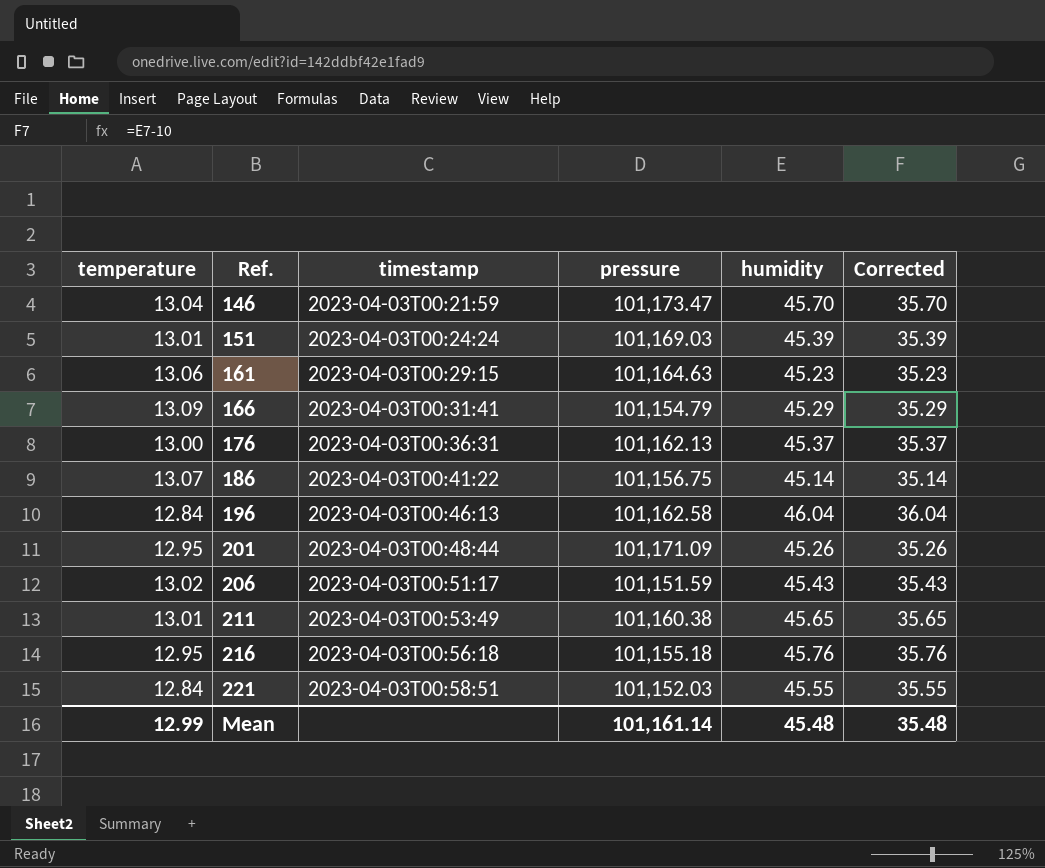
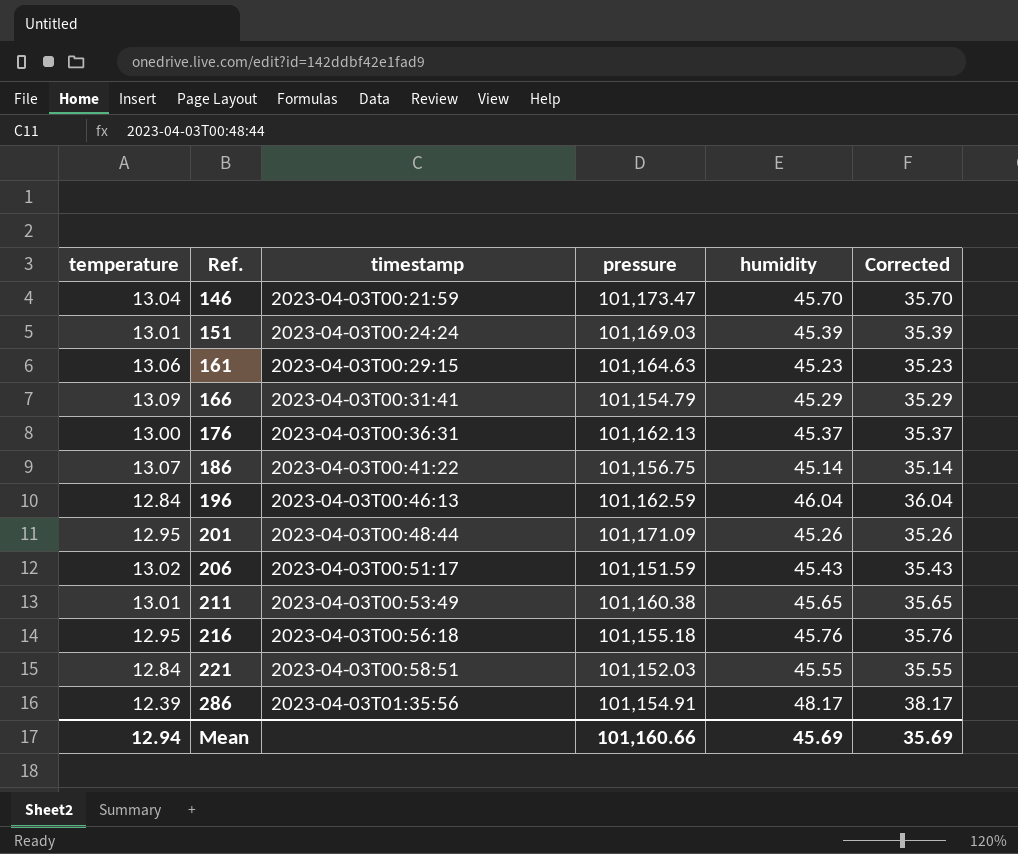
196 | pressure: 101,162.58 -> 101,162.59
row 286: none -> 12.39 | 2023-04-03T01:35:56 | 101,154.91 | 48.17 | 38.17
Mean | temperature: 12.99 -> 12.94
Mean | pressure: 101,161.14 -> 101,160.66
Mean | humidity: 45.48 -> 45.69
Mean | Corrected: 35.48 -> 35.69

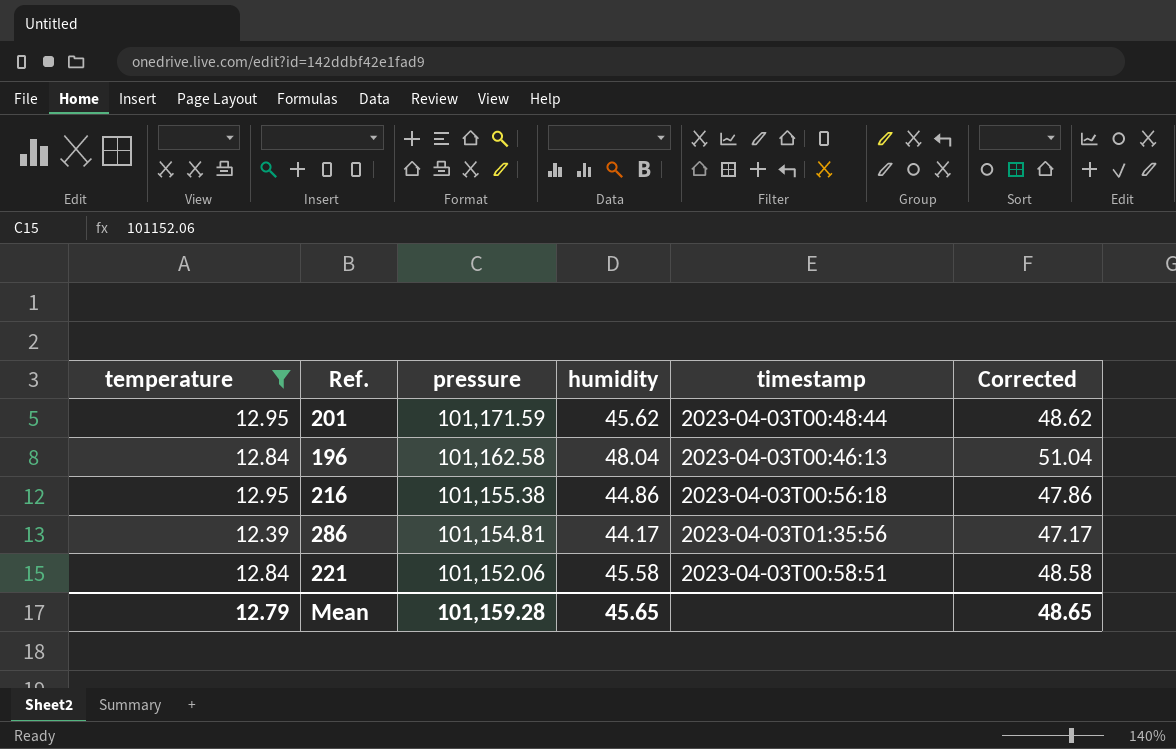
filter: none -> temperature <= 12.95
row order: Ref. ascending -> pressure descending
column timestamp | position: 3 -> 5
column Corrected | formula: [humidity] - 10 -> [humidity] + 3
201 | pressure: 101,171.09 -> 101,171.59
201 | humidity: 45.26 -> 45.62
196 | pressure: 101,162.59 -> 101,162.58
196 | humidity: 46.04 -> 48.04
216 | pressure: 101,155.18 -> 101,155.38
216 | humidity: 45.76 -> 44.86
286 | pressure: 101,154.91 -> 101,154.81
286 | humidity: 48.17 -> 44.17
221 | pressure: 101,152.03 -> 101,152.06
221 | humidity: 45.55 -> 45.58
Mean | temperature: 12.94 -> 12.79
Mean | pressure: 101,160.66 -> 101,159.28
Mean | humidity: 45.69 -> 45.65
Mean | Corrected: 35.69 -> 48.65

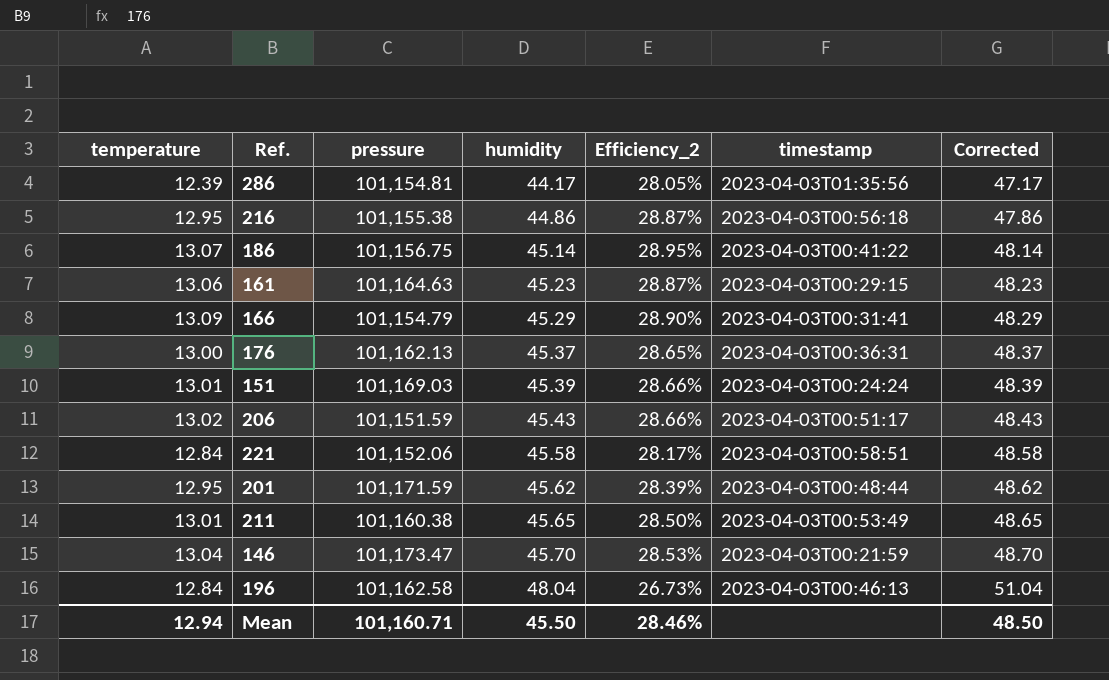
filter: temperature <= 12.95 -> none
row order: pressure descending -> humidity ascending
column Efficiency_2 | formula: none -> [temperature] / [humidity]
Mean | temperature: 12.79 -> 12.94
Mean | pressure: 101,159.28 -> 101,160.71
Mean | humidity: 45.65 -> 45.50
Mean | Corrected: 48.65 -> 48.50

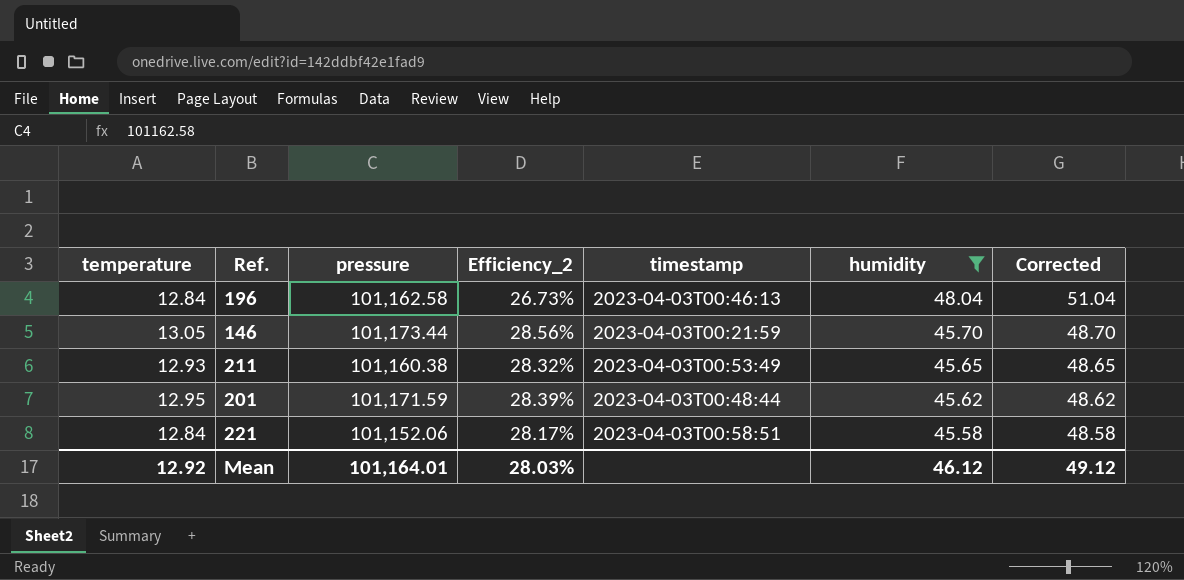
filter: none -> humidity >= 45.58
row order: humidity ascending -> humidity descending
column humidity | position: 4 -> 6
146 | temperature: 13.04 -> 13.05
146 | pressure: 101,173.47 -> 101,173.44
146 | Efficiency_2: 28.53% -> 28.56%
211 | temperature: 13.01 -> 12.93
211 | Efficiency_2: 28.50% -> 28.32%
Mean | temperature: 12.94 -> 12.92
Mean | pressure: 101,160.71 -> 101,164.01
Mean | Efficiency_2: 28.46% -> 28.03%
Mean | humidity: 45.50 -> 46.12
Mean | Corrected: 48.50 -> 49.12

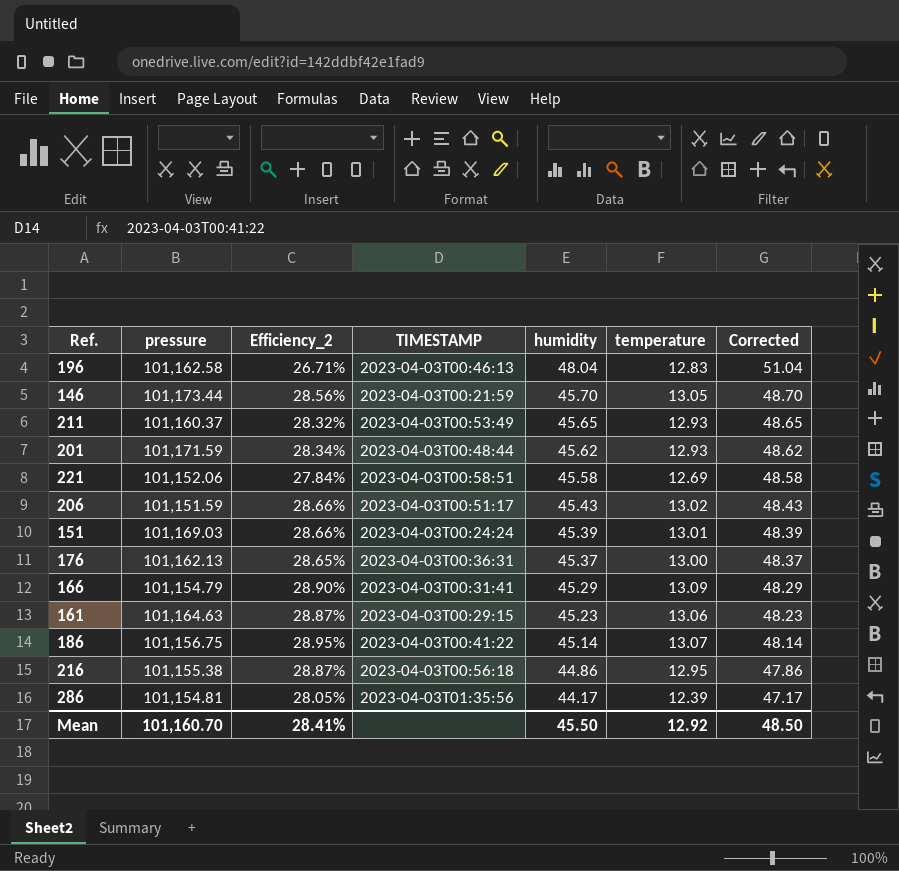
filter: humidity >= 45.58 -> none
column name: timestamp -> TIMESTAMP
column temperature | position: 1 -> 6
196 | Efficiency_2: 26.73% -> 26.71%
196 | temperature: 12.84 -> 12.83
211 | pressure: 101,160.38 -> 101,160.37
201 | Efficiency_2: 28.39% -> 28.34%
201 | temperature: 12.95 -> 12.93
221 | Efficiency_2: 28.17% -> 27.84%
221 | temperature: 12.84 -> 12.69
Mean | pressure: 101,164.01 -> 101,160.70
Mean | Efficiency_2: 28.03% -> 28.41%
Mean | humidity: 46.12 -> 45.50
Mean | Corrected: 49.12 -> 48.50

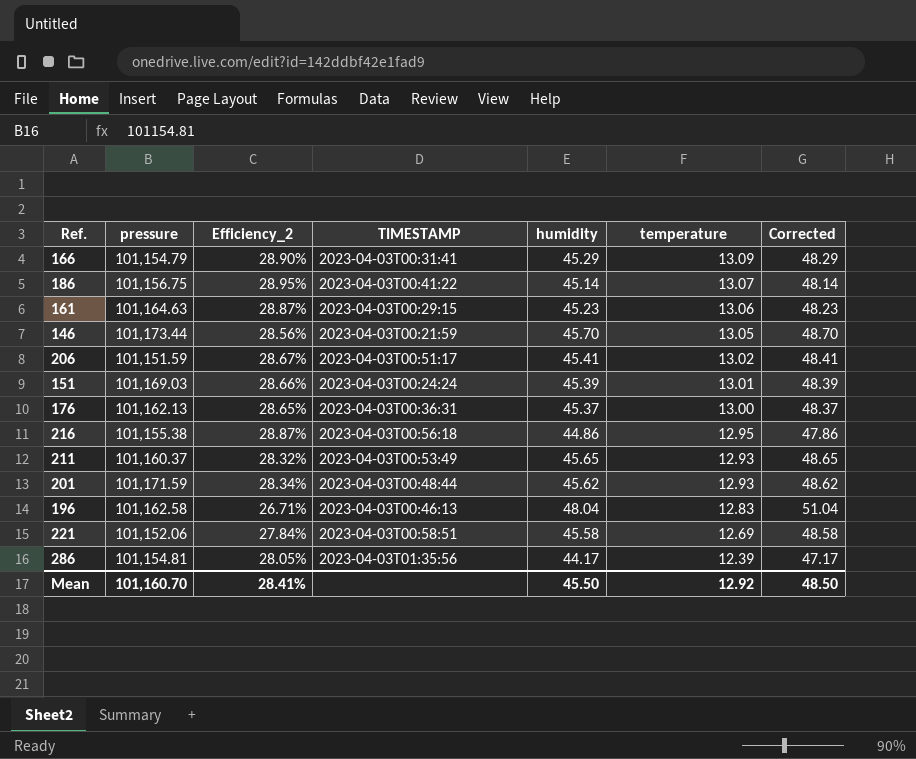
row order: humidity descending -> temperature descending
206 | Efficiency_2: 28.66% -> 28.67%
206 | humidity: 45.43 -> 45.41
206 | Corrected: 48.43 -> 48.41

